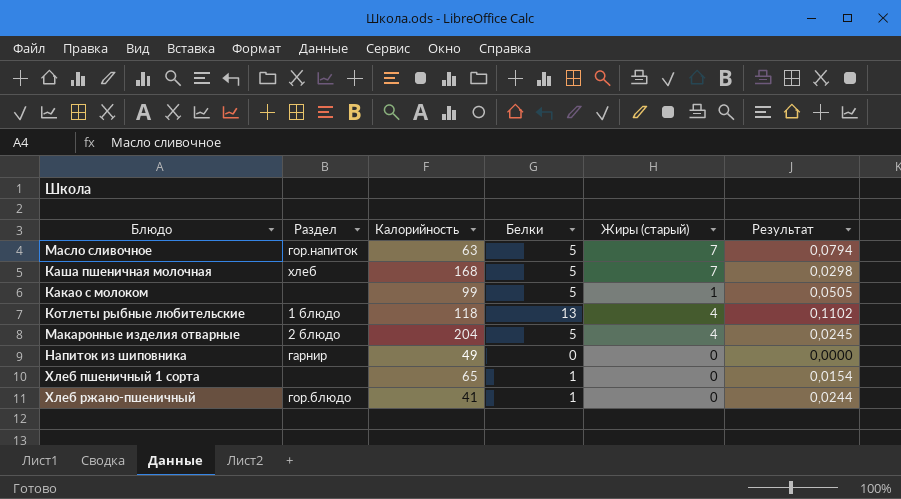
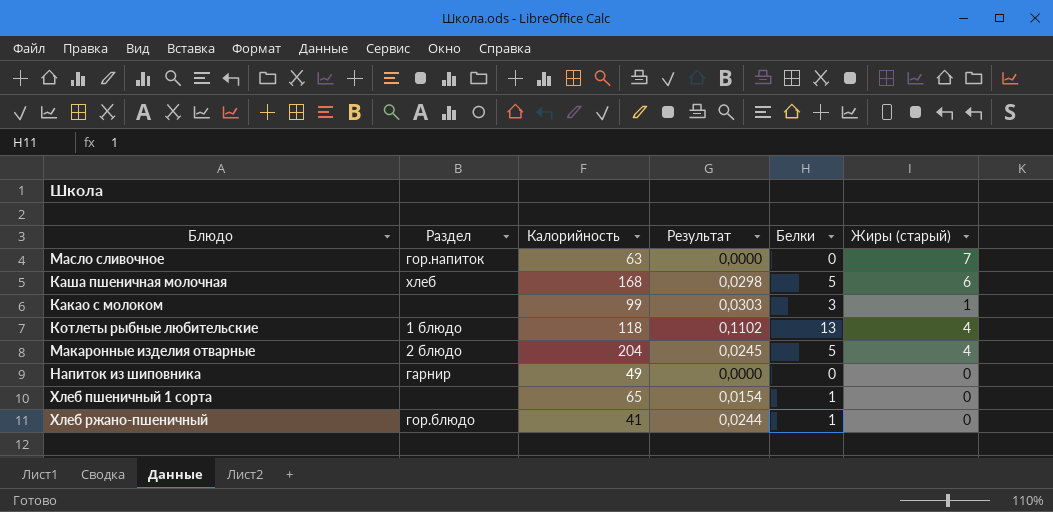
column Результат | position: 6 -> 4
Масло сливочное | Результат: 0,0794 -> 0,0000
Масло сливочное | Белки: 5 -> 0
Каша пшеничная молочная | Жиры (старый): 7 -> 6
Какао с молоком | Результат: 0,0505 -> 0,0303
Какао с молоком | Белки: 5 -> 3

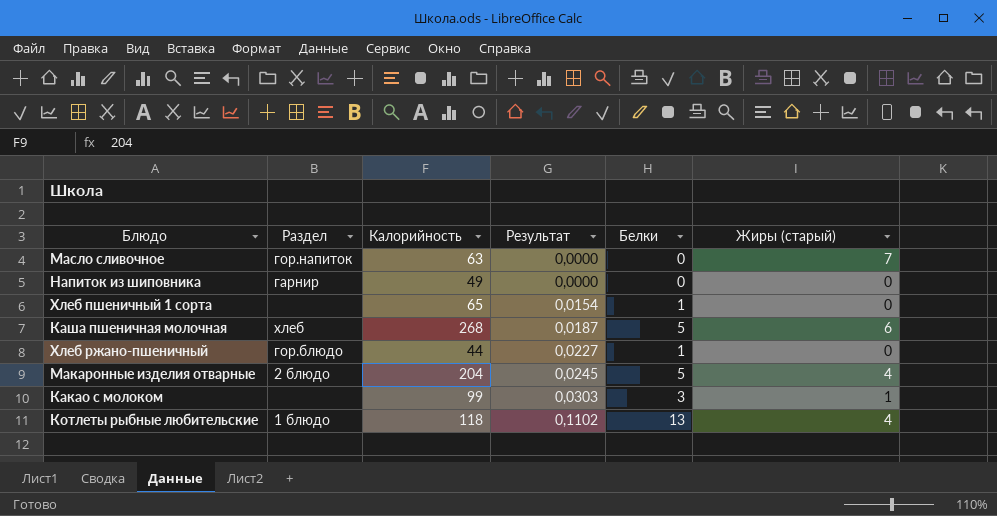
row order: none -> Результат ascending
Каша пшеничная молочная | Калорийность: 168 -> 268
Каша пшеничная молочная | Результат: 0,0298 -> 0,0187
Хлеб ржано-пшеничный | Калорийность: 41 -> 44
Хлеб ржано-пшеничный | Результат: 0,0244 -> 0,0227

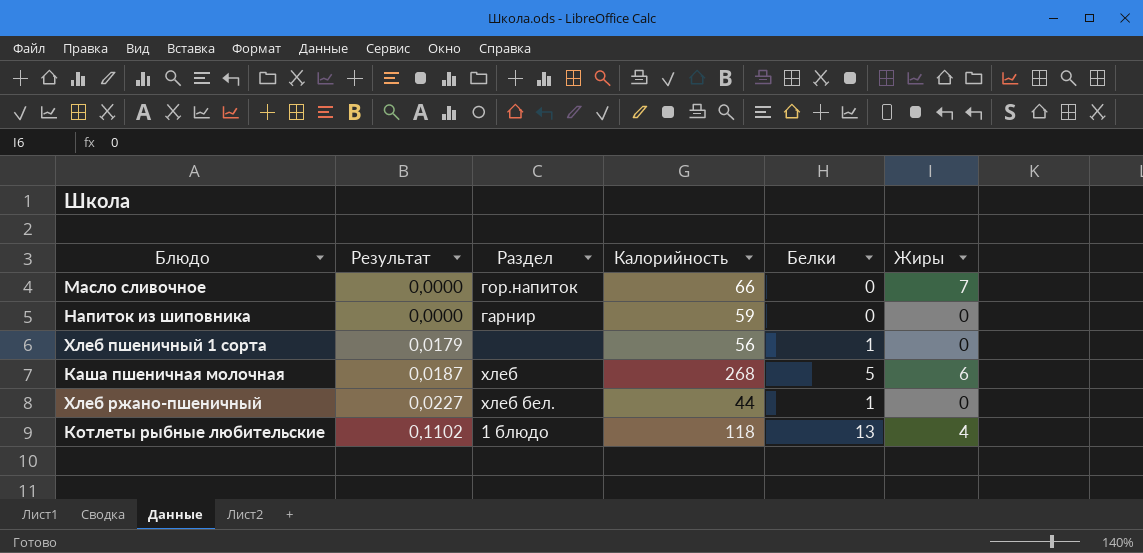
column Результат | position: 4 -> 2
column name: Жиры (старый) -> Жиры
row Макаронные изделия отварные: 2 блюдо | 204 | 0,0245 | 5 | 4 -> none
row Какао с молоком: none | 99 | 0,0303 | 3 | 1 -> none
Масло сливочное | Калорийность: 63 -> 66
Напиток из шиповника | Калорийность: 49 -> 59
Хлеб пшеничный 1 сорта | Результат: 0,0154 -> 0,0179
Хлеб пшеничный 1 сорта | Калорийность: 65 -> 56
Хлеб ржано-пшеничный | Раздел: гор.блюдо -> хлеб бел.

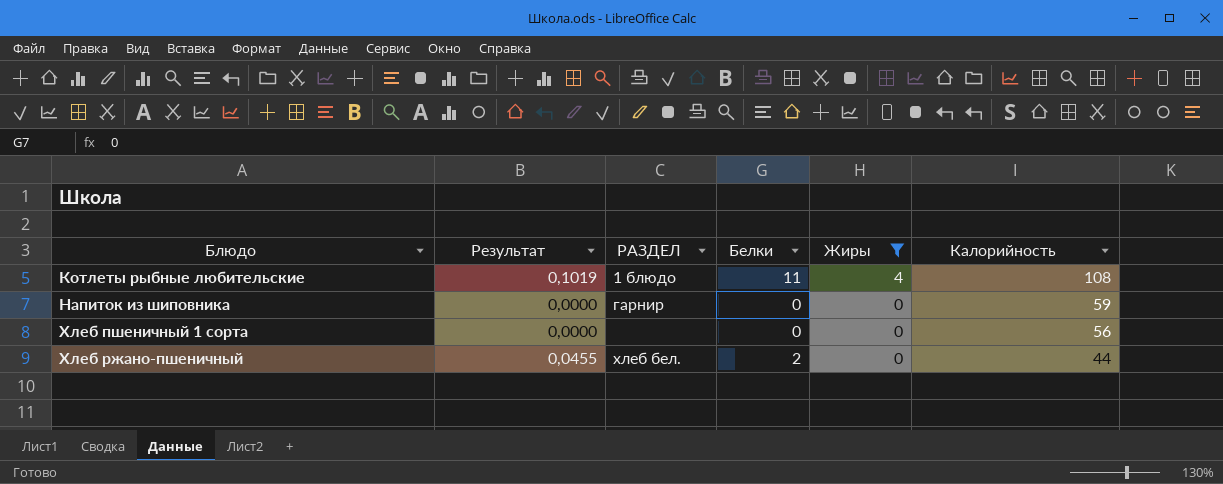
filter: none -> Жиры <= 4
row order: Результат ascending -> Блюдо ascending
column name: Раздел -> РАЗДЕЛ
column Калорийность | position: 4 -> 6
Котлеты рыбные любительские | Результат: 0,1102 -> 0,1019
Котлеты рыбные любительские | Белки: 13 -> 11
Котлеты рыбные любительские | Калорийность: 118 -> 108
Хлеб пшеничный 1 сорта | Результат: 0,0179 -> 0,0000
Хлеб пшеничный 1 сорта | Белки: 1 -> 0
Хлеб ржано-пшеничный | Результат: 0,0227 -> 0,0455
Хлеб ржано-пшеничный | Белки: 1 -> 2

